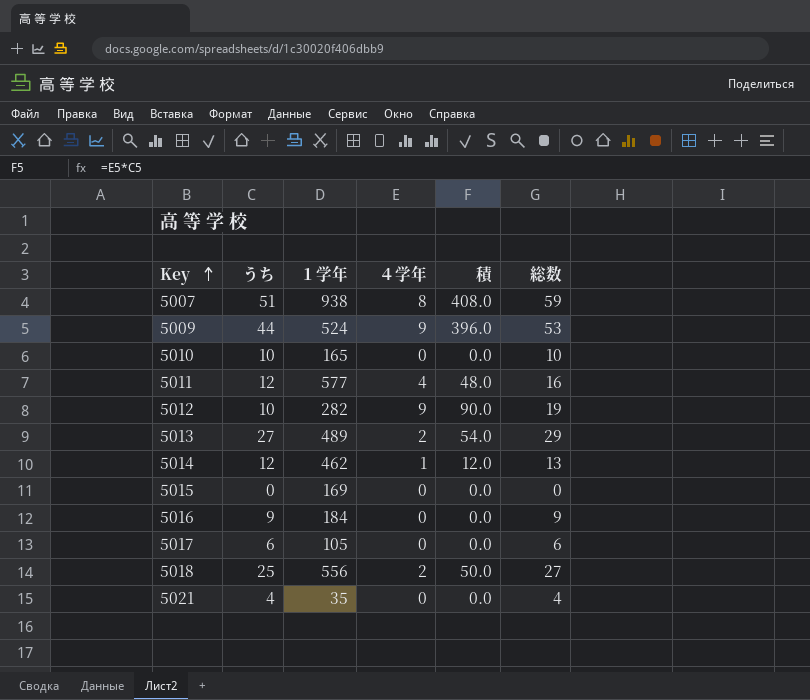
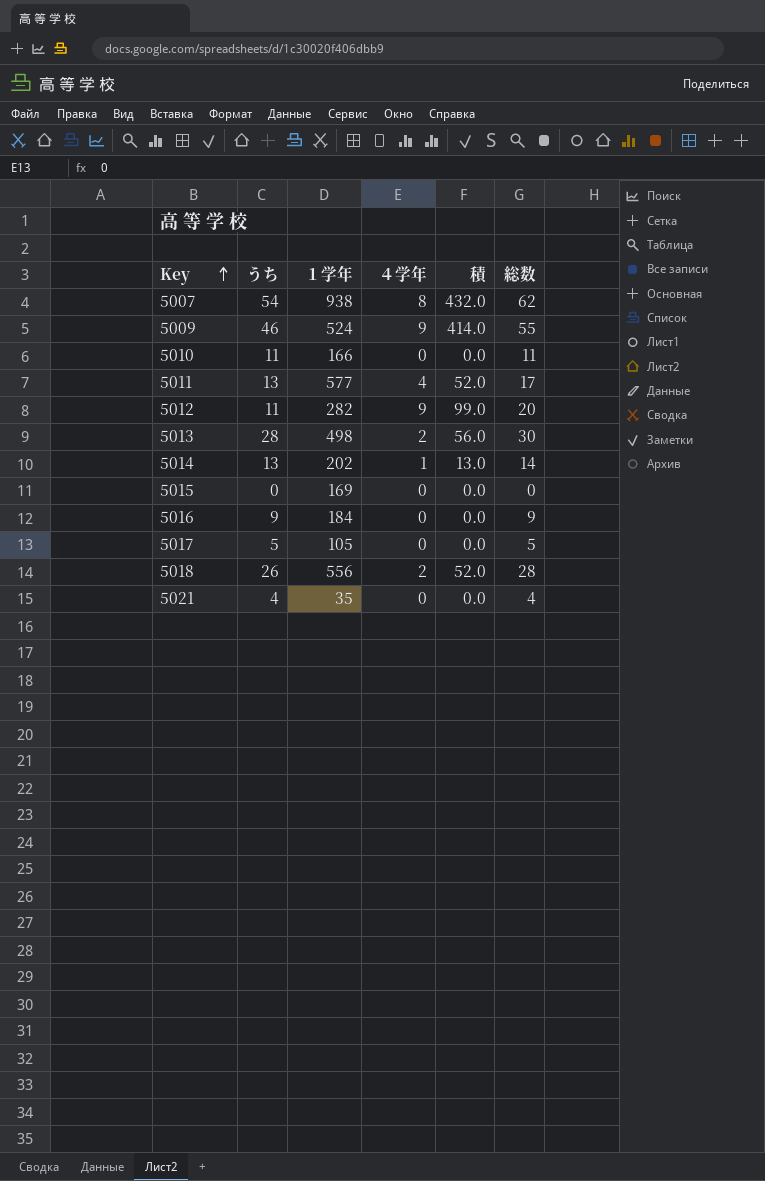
5007 | うち: 51 -> 54
5007 | 積: 408.0 -> 432.0
5007 | 総数: 59 -> 62
5009 | うち: 44 -> 46
5009 | 積: 396.0 -> 414.0
5009 | 総数: 53 -> 55
5010 | うち: 10 -> 11
5010 | １学年: 165 -> 166
5010 | 総数: 10 -> 11
5011 | うち: 12 -> 13
5011 | 積: 48.0 -> 52.0
5011 | 総数: 16 -> 17
5012 | うち: 10 -> 11
5012 | 積: 90.0 -> 99.0
5012 | 総数: 19 -> 20
5013 | うち: 27 -> 28
5013 | １学年: 489 -> 498
5013 | 積: 54.0 -> 56.0
5013 | 総数: 29 -> 30
5014 | うち: 12 -> 13
5014 | １学年: 462 -> 202
5014 | 積: 12.0 -> 13.0
5014 | 総数: 13 -> 14
5017 | うち: 6 -> 5
5017 | 総数: 6 -> 5
5018 | うち: 25 -> 26
5018 | 積: 50.0 -> 52.0
5018 | 総数: 27 -> 28

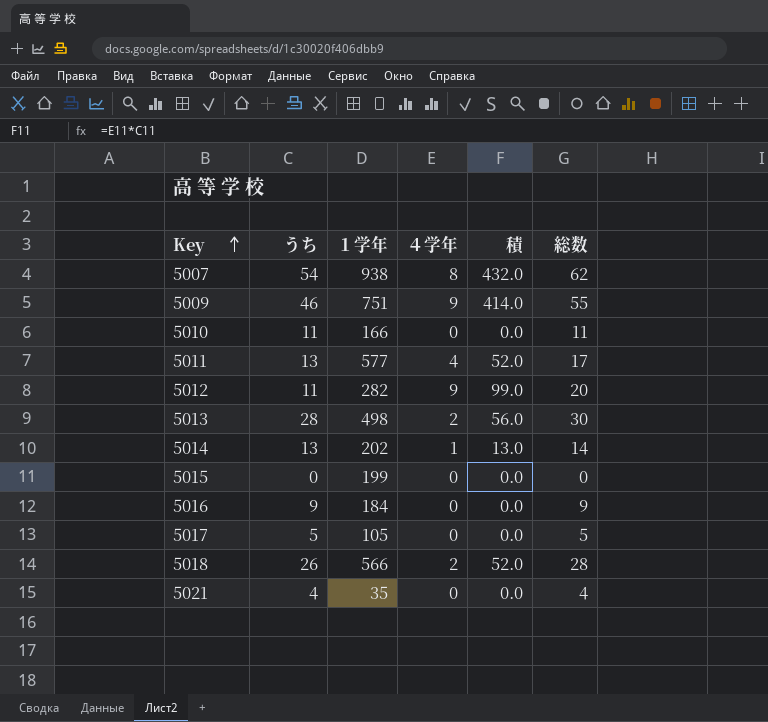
5009 | １学年: 524 -> 751
5015 | １学年: 169 -> 199
5018 | １学年: 556 -> 566

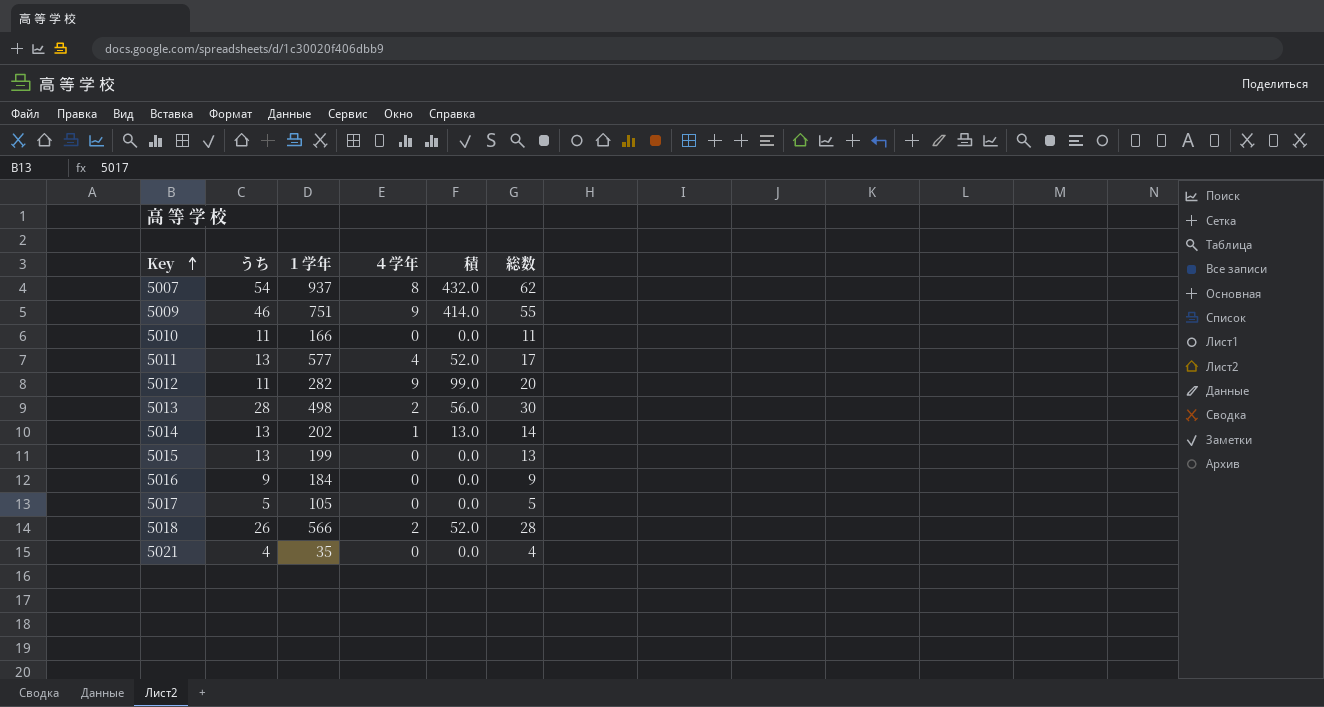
5007 | １学年: 938 -> 937
5015 | うち: 0 -> 13
5015 | 総数: 0 -> 13

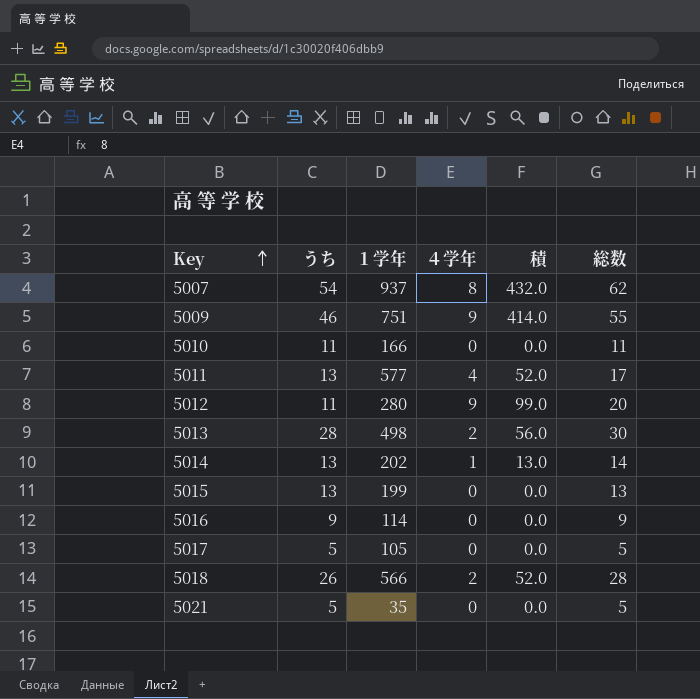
5012 | １学年: 282 -> 280
5016 | １学年: 184 -> 114
5021 | うち: 4 -> 5
5021 | 総数: 4 -> 5

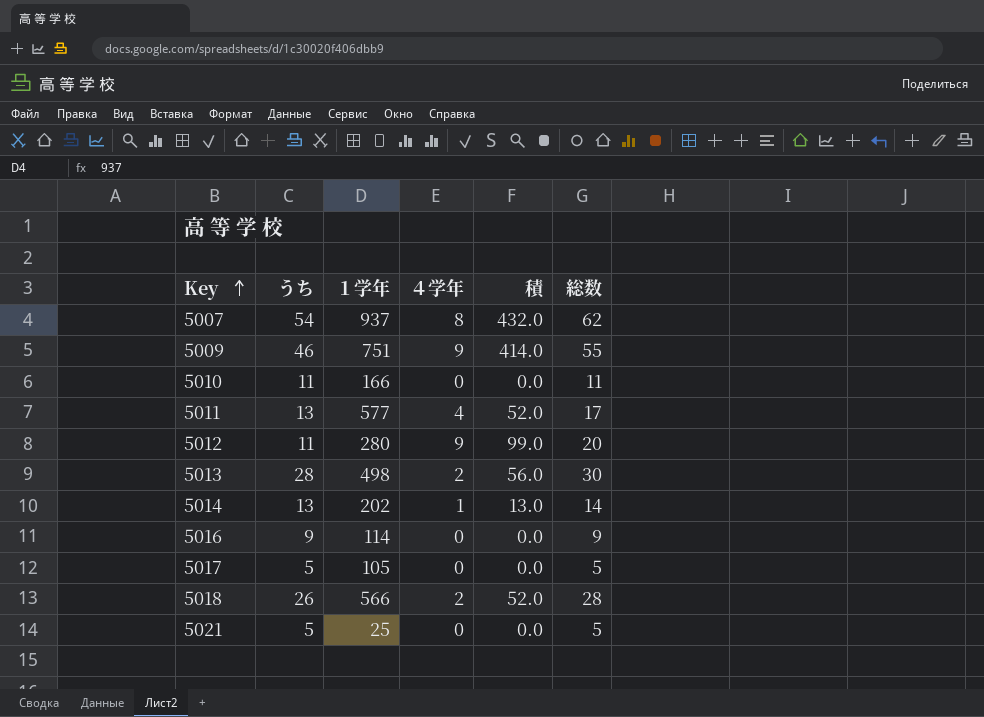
row 5015: 13 | 199 | 0 | 0.0 | 13 -> none
5021 | １学年: 35 -> 25

